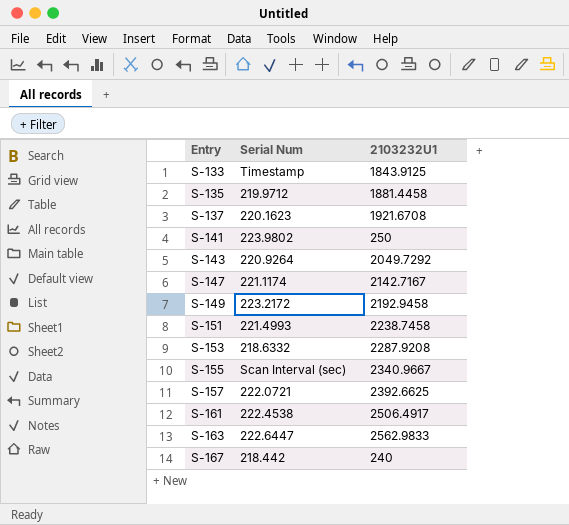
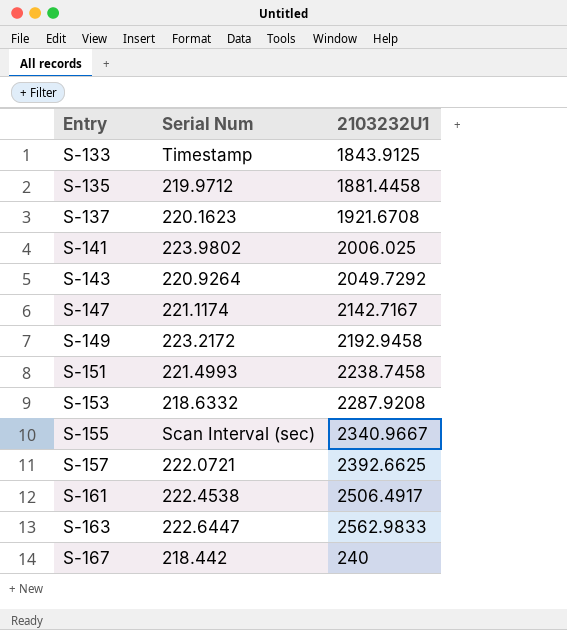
S-141 | 2103232U1: 250 -> 2006.025

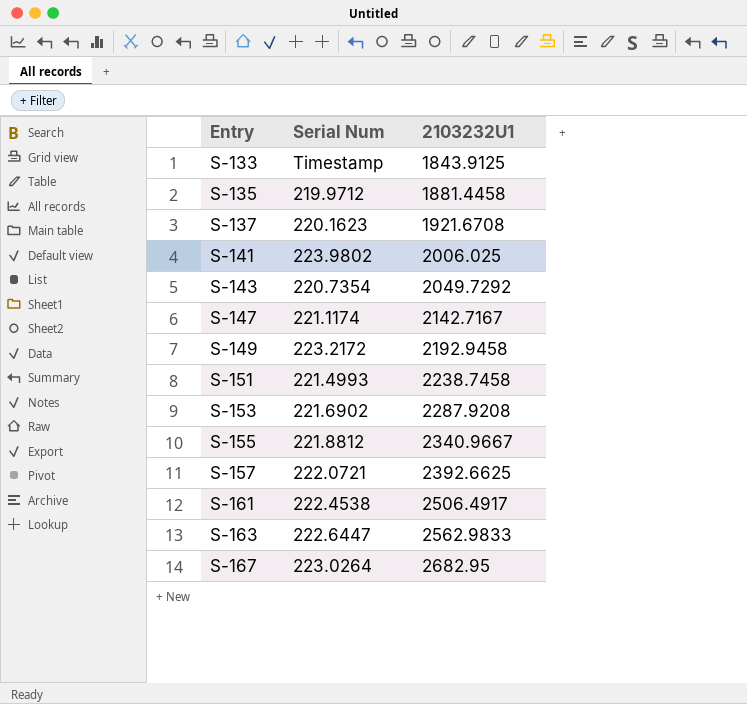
S-143 | Serial Num: 220.9264 -> 220.7354
S-153 | Serial Num: 218.6332 -> 221.6902
S-155 | Serial Num: Scan Interval (sec) -> 221.8812
S-167 | Serial Num: 218.442 -> 223.0264
S-167 | 2103232U1: 240 -> 2682.95

